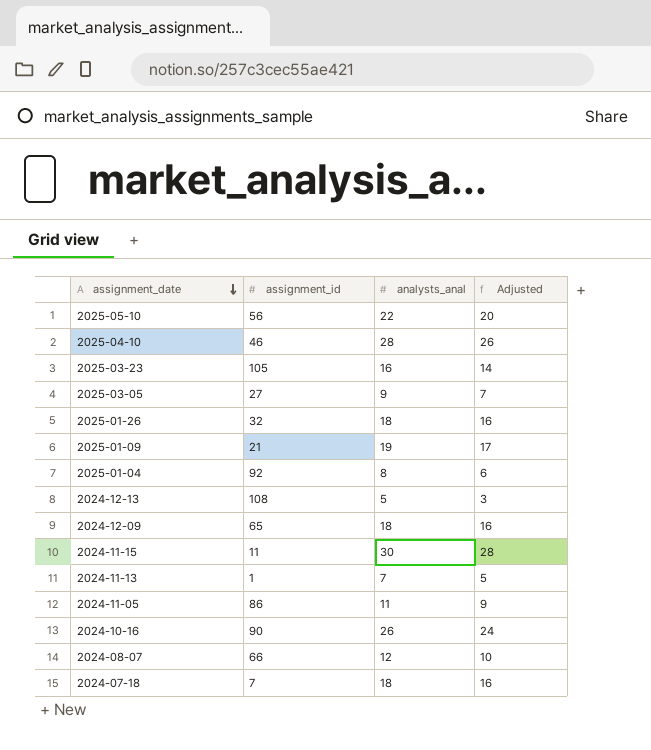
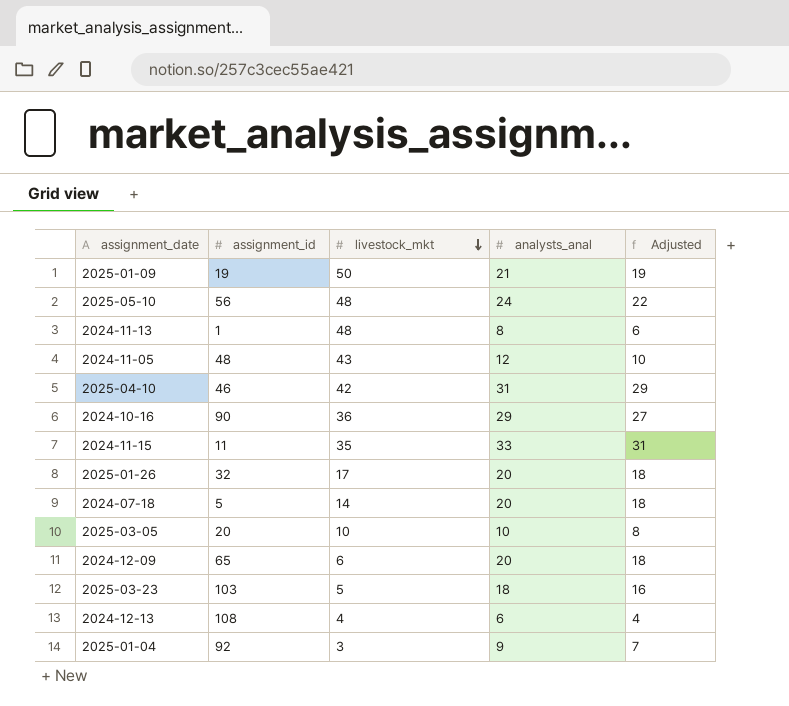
row order: assignment_date descending -> livestock_mkt descending
column livestock_mkt | position: none -> 3
row 2024-08-07: 66 | 12 | 10 -> none
2025-01-09 | assignment_id: 21 -> 19
2025-01-09 | analysts_anal: 19 -> 21
2025-01-09 | Adjusted: 17 -> 19
2025-05-10 | analysts_anal: 22 -> 24
2025-05-10 | Adjusted: 20 -> 22
2024-11-13 | analysts_anal: 7 -> 8
2024-11-13 | Adjusted: 5 -> 6
2024-11-05 | assignment_id: 86 -> 48
2024-11-05 | analysts_anal: 11 -> 12
2024-11-05 | Adjusted: 9 -> 10
2025-04-10 | analysts_anal: 28 -> 31
2025-04-10 | Adjusted: 26 -> 29
2024-10-16 | analysts_anal: 26 -> 29
2024-10-16 | Adjusted: 24 -> 27
2024-11-15 | analysts_anal: 30 -> 33
2024-11-15 | Adjusted: 28 -> 31
2025-01-26 | analysts_anal: 18 -> 20
2025-01-26 | Adjusted: 16 -> 18
2024-07-18 | assignment_id: 7 -> 5
2024-07-18 | analysts_anal: 18 -> 20
2024-07-18 | Adjusted: 16 -> 18
2025-03-05 | assignment_id: 27 -> 20
2025-03-05 | analysts_anal: 9 -> 10
2025-03-05 | Adjusted: 7 -> 8
2024-12-09 | analysts_anal: 18 -> 20
2024-12-09 | Adjusted: 16 -> 18
2025-03-23 | assignment_id: 105 -> 103
2025-03-23 | analysts_anal: 16 -> 18
2025-03-23 | Adjusted: 14 -> 16
2024-12-13 | analysts_anal: 5 -> 6
2024-12-13 | Adjusted: 3 -> 4
2025-01-04 | analysts_anal: 8 -> 9
2025-01-04 | Adjusted: 6 -> 7

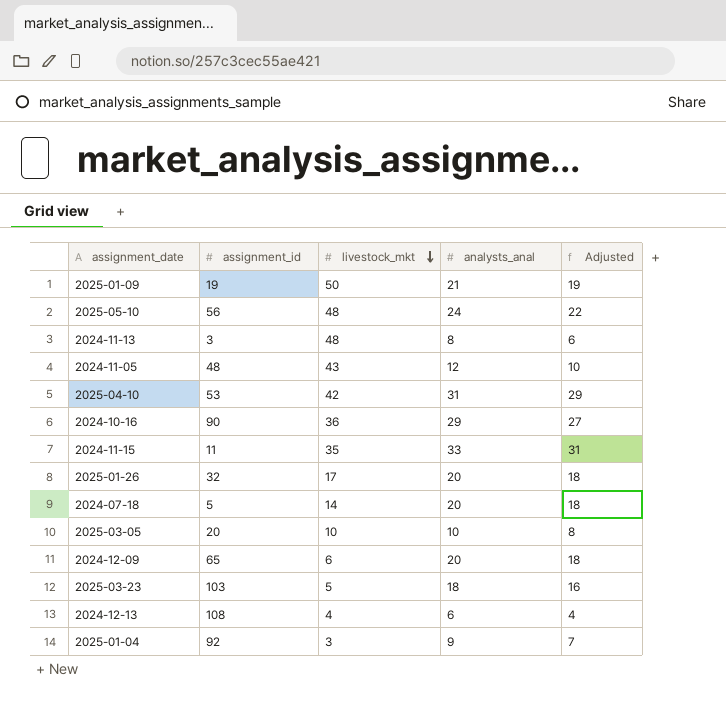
2024-11-13 | assignment_id: 1 -> 3
2025-04-10 | assignment_id: 46 -> 53

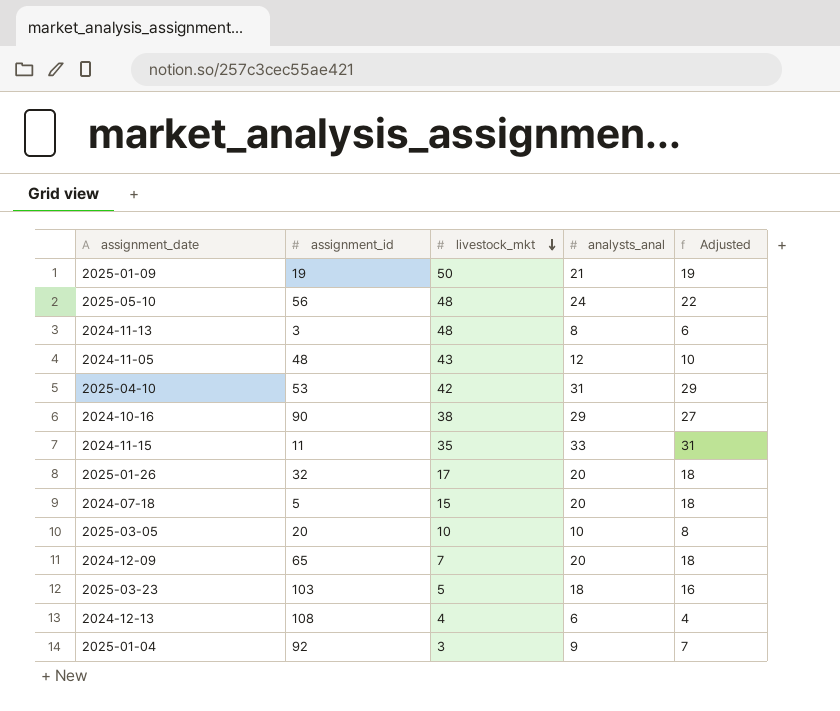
2024-10-16 | livestock_mkt: 36 -> 38
2024-07-18 | livestock_mkt: 14 -> 15
2024-12-09 | livestock_mkt: 6 -> 7

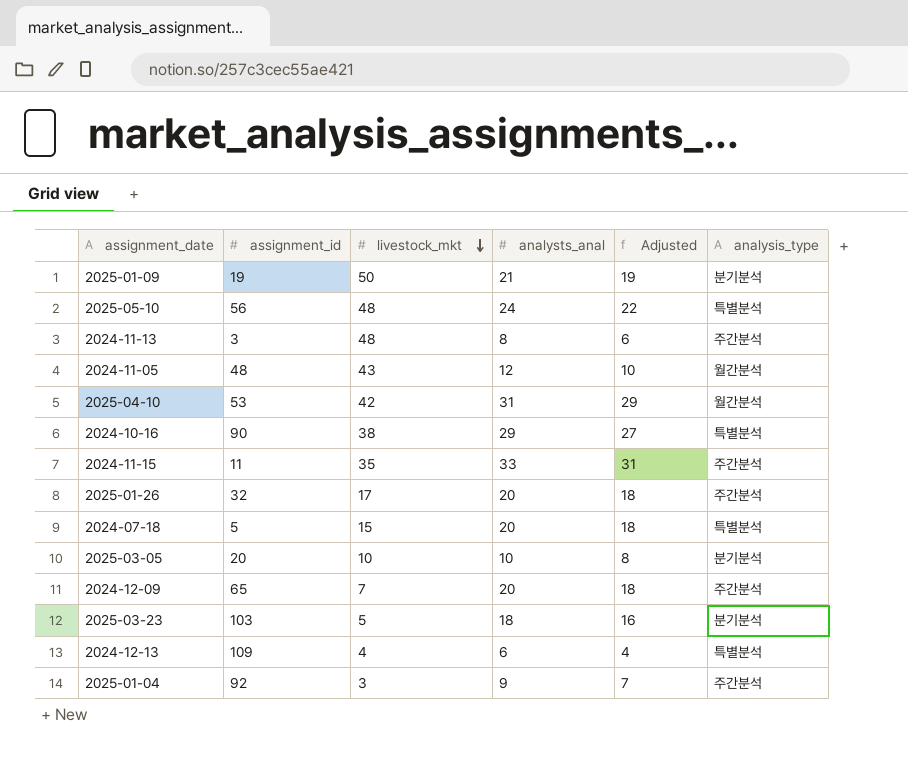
column analysis_type | position: none -> 6
2024-12-13 | assignment_id: 108 -> 109

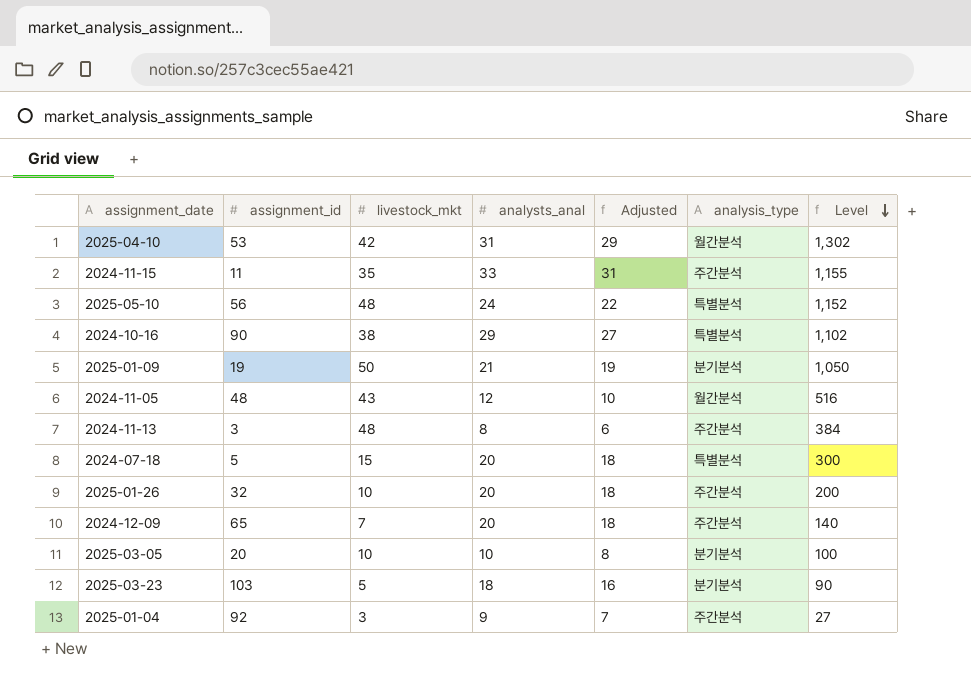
row order: livestock_mkt descending -> Level descending
column Level | formula: none -> [livestock_mkt] * [analysts_anal]
row 2024-12-13: 109 | 4 | 6 | 4 | 특별분석 -> none
2025-01-26 | livestock_mkt: 17 -> 10

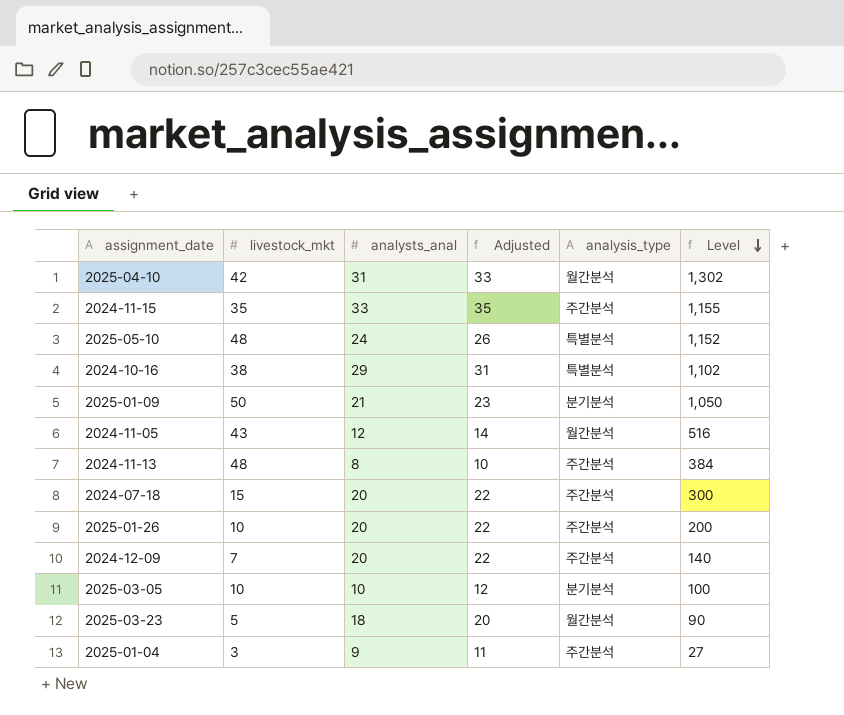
column assignment_id | position: 2 -> none
column Adjusted | formula: [analysts_anal] - 2 -> [analysts_anal] + 2
2024-07-18 | analysis_type: 특별분석 -> 주간분석
2025-03-23 | analysis_type: 분기분석 -> 월간분석

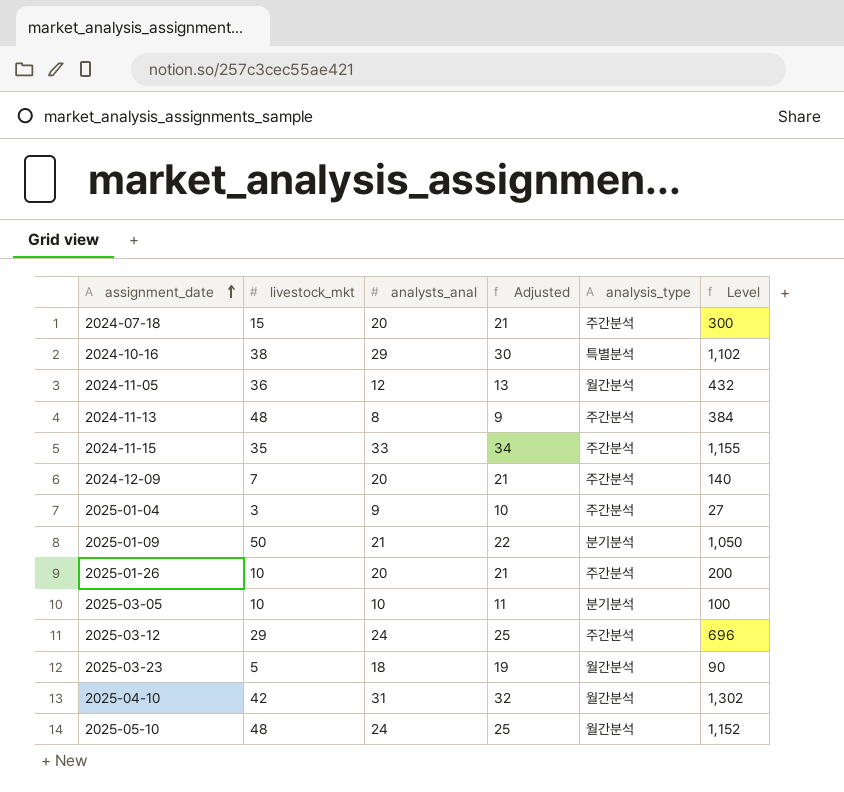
row order: Level descending -> assignment_date ascending
column Adjusted | formula: [analysts_anal] + 2 -> [analysts_anal] + 1
2024-11-05 | livestock_mkt: 43 -> 36
2024-11-05 | Level: 516 -> 432
row 2025-03-12: none -> 29 | 24 | 25 | 주간분석 | 696
2025-05-10 | analysis_type: 특별분석 -> 월간분석

